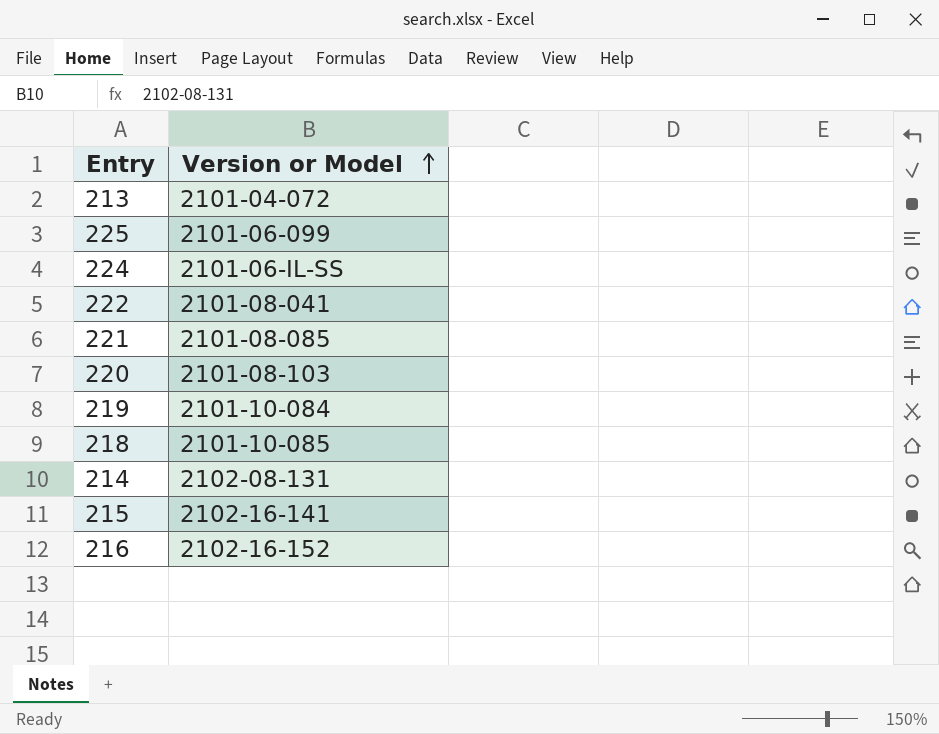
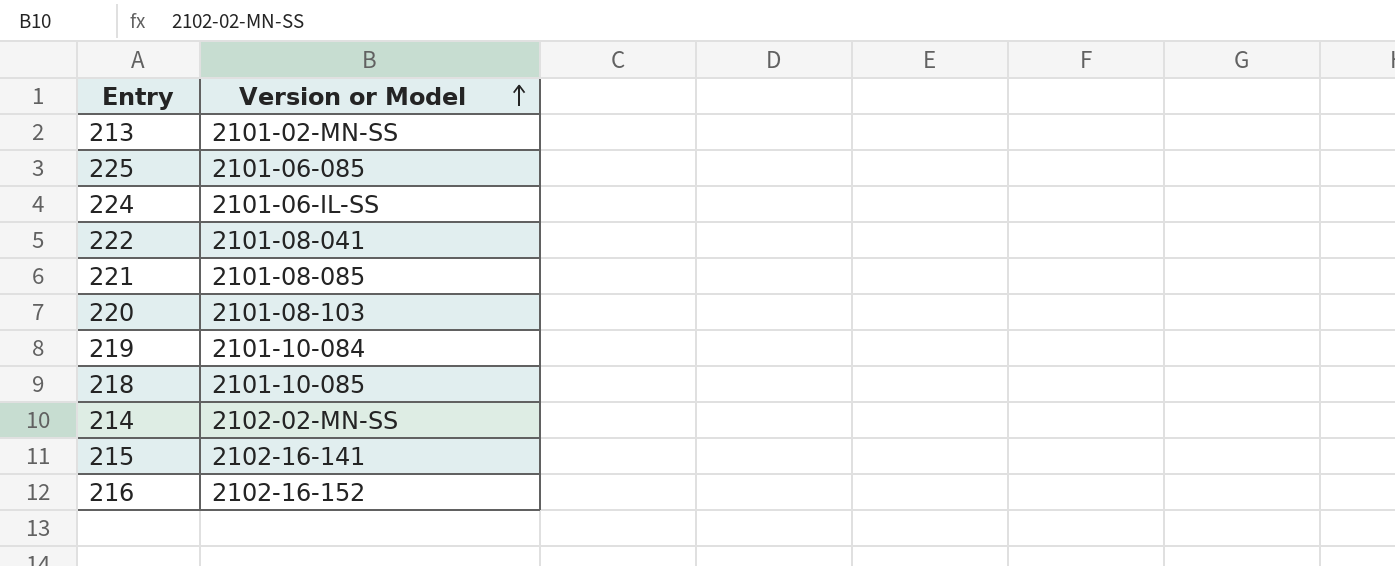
213 | Version or Model: 2101-04-072 -> 2101-02-MN-SS
225 | Version or Model: 2101-06-099 -> 2101-06-085
214 | Version or Model: 2102-08-131 -> 2102-02-MN-SS

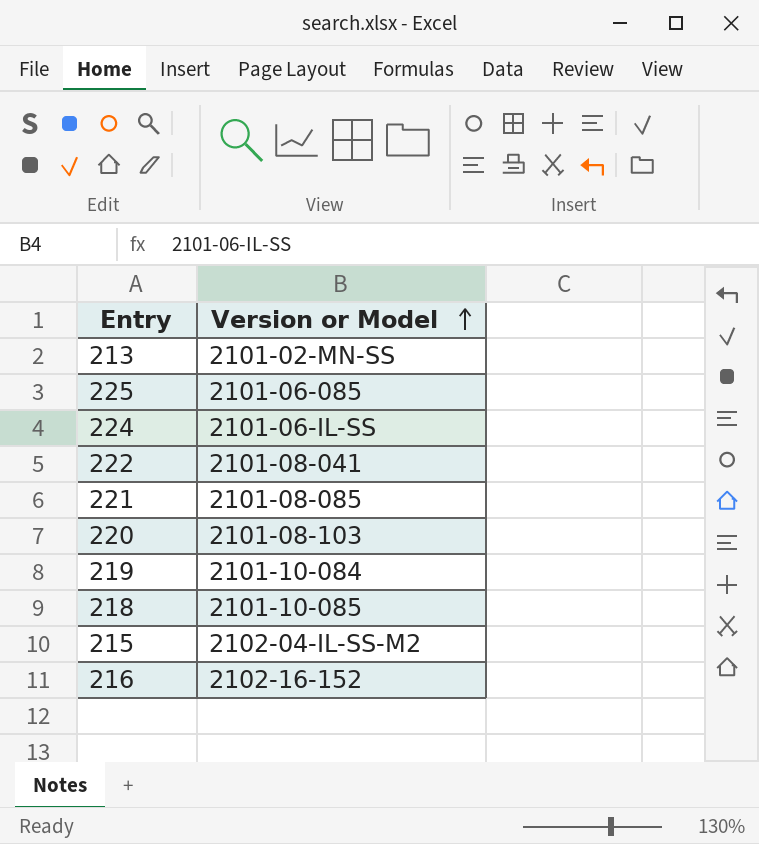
row 214: 2102-02-MN-SS -> none
215 | Version or Model: 2102-16-141 -> 2102-04-IL-SS-M2

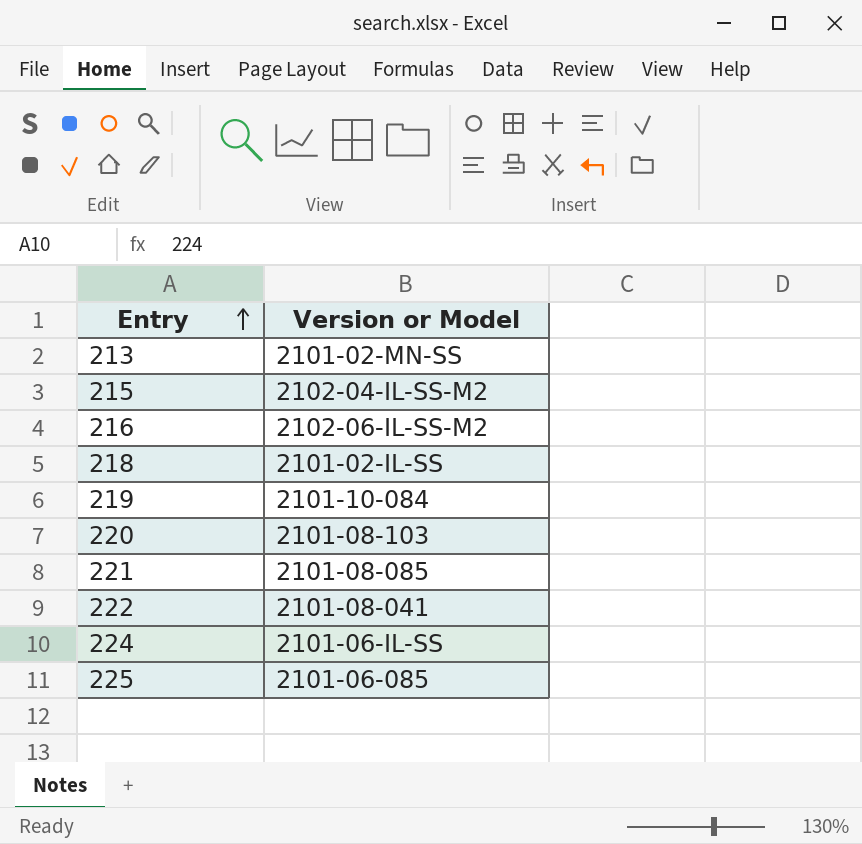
row order: Version or Model ascending -> Entry ascending
216 | Version or Model: 2102-16-152 -> 2102-06-IL-SS-M2
218 | Version or Model: 2101-10-085 -> 2101-02-IL-SS

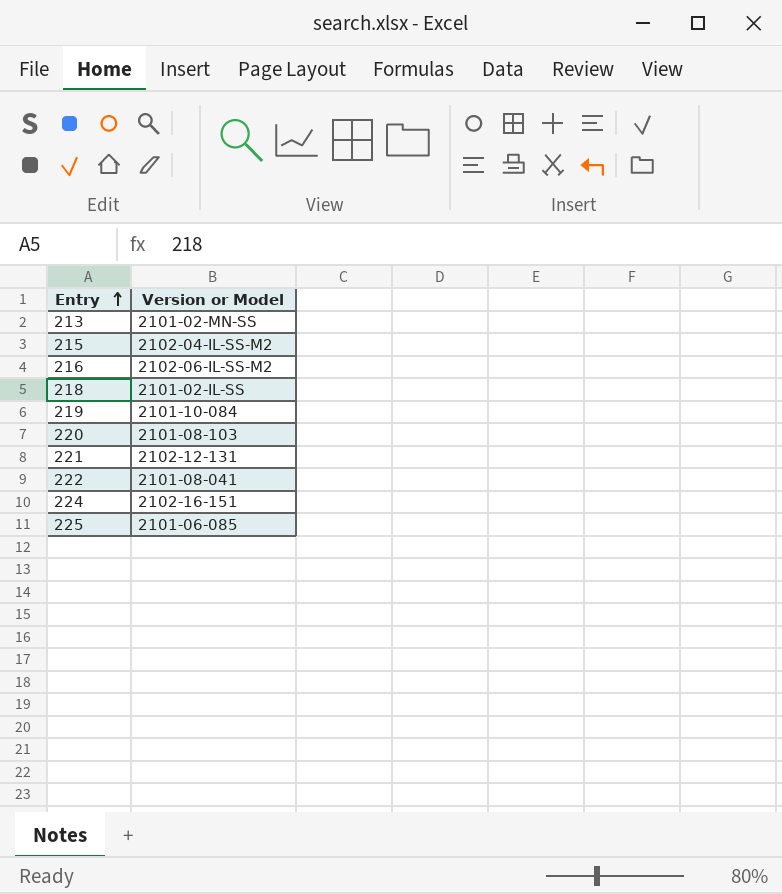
221 | Version or Model: 2101-08-085 -> 2102-12-131
224 | Version or Model: 2101-06-IL-SS -> 2102-16-151

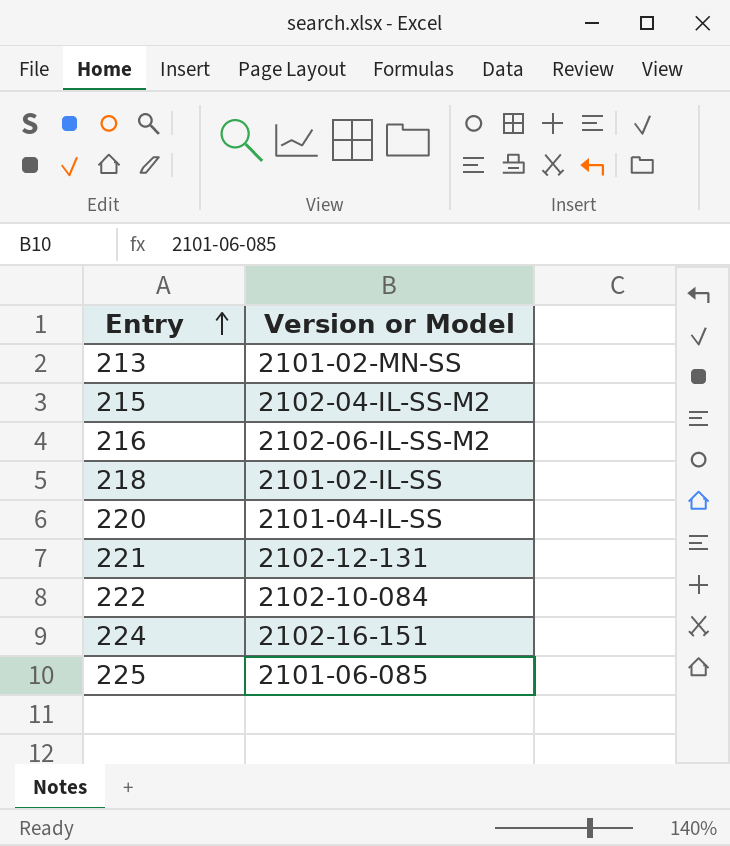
row 219: 2101-10-084 -> none
220 | Version or Model: 2101-08-103 -> 2101-04-IL-SS
222 | Version or Model: 2101-08-041 -> 2102-10-084

